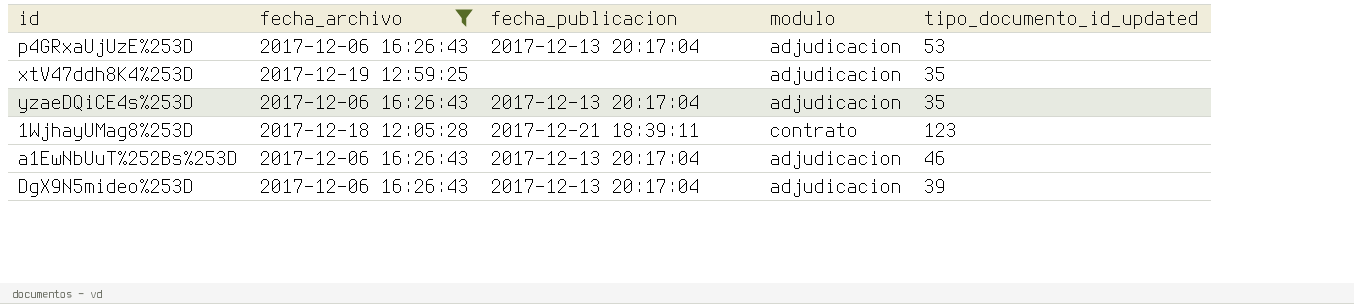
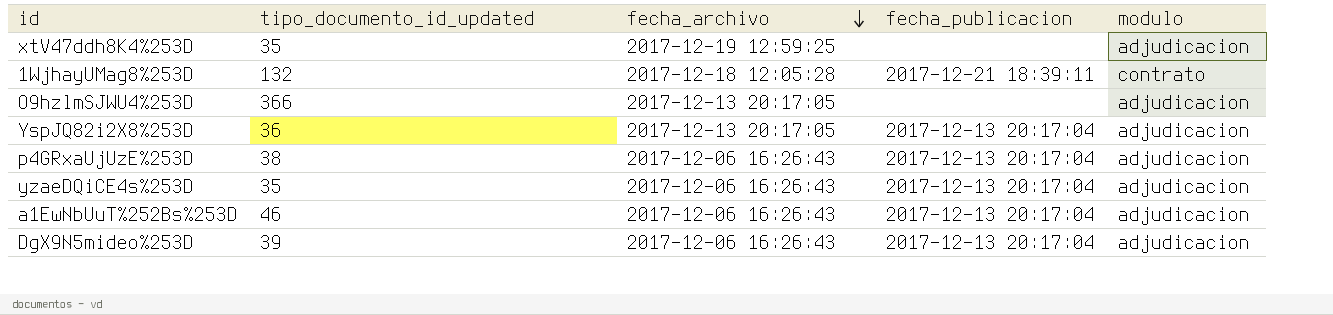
filter: fecha_archivo != 2017-12-13 20:17:05 -> none
row order: none -> fecha_archivo descending
column tipo_documento_id_updated | position: 5 -> 2
1WjhayUMag8%253D | tipo_documento_id_updated: 123 -> 132
p4GRxaUjUzE%253D | tipo_documento_id_updated: 53 -> 38

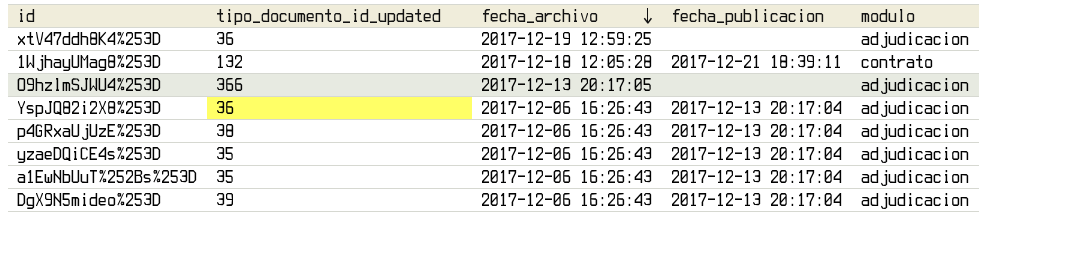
xtV47ddh8K4%253D | tipo_documento_id_updated: 35 -> 36
YspJQ82i2X8%253D | fecha_archivo: 2017-12-13 20:17:05 -> 2017-12-06 16:26:43
a1EwNbUuT%252Bs%253D | tipo_documento_id_updated: 46 -> 35

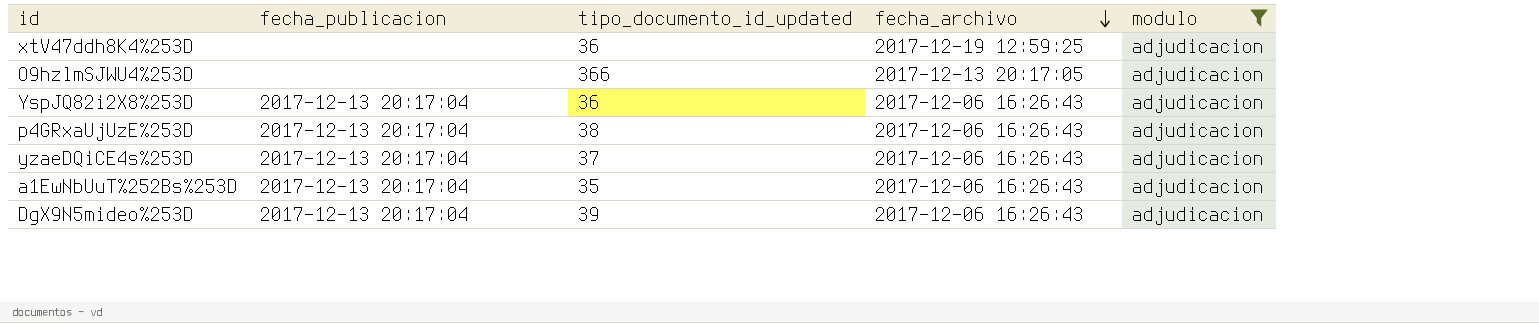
filter: none -> modulo = adjudicacion
column fecha_publicacion | position: 4 -> 2
yzaeDQiCE4s%253D | tipo_documento_id_updated: 35 -> 37

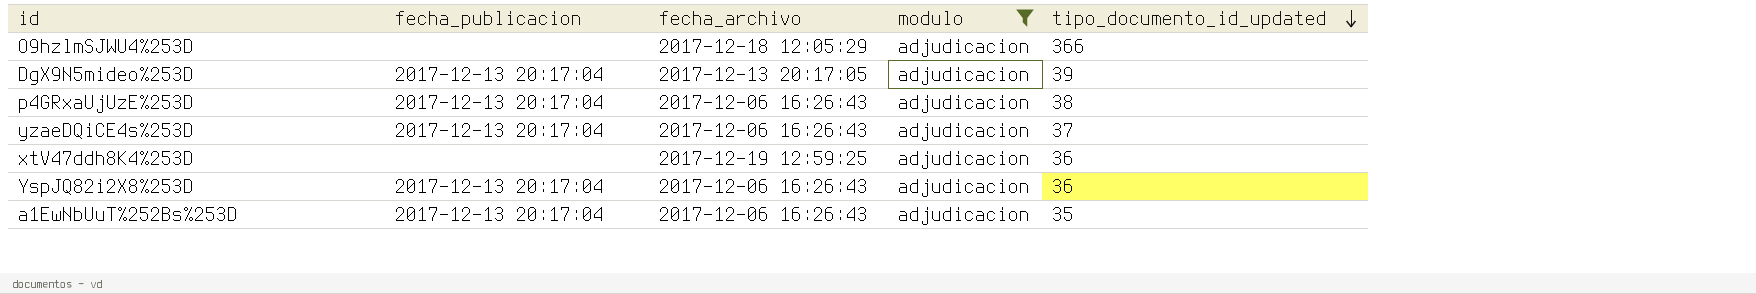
row order: fecha_archivo descending -> tipo_documento_id_updated descending
column tipo_documento_id_updated | position: 3 -> 5
O9hzlmSJWU4%253D | fecha_archivo: 2017-12-13 20:17:05 -> 2017-12-18 12:05:29
DgX9N5mideo%253D | fecha_archivo: 2017-12-06 16:26:43 -> 2017-12-13 20:17:05

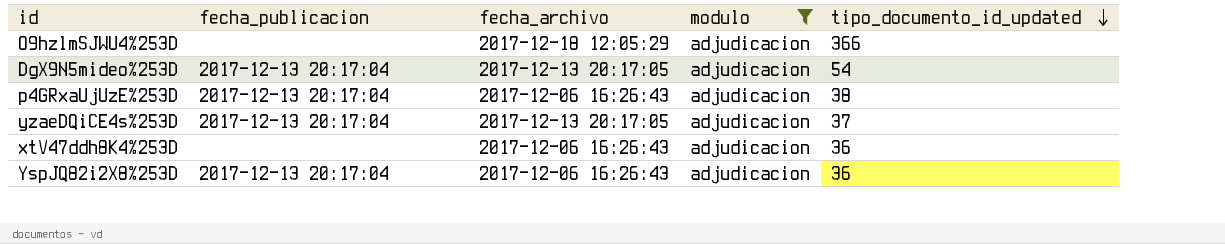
row a1EwNbUuT%252Bs%253D: 2017-12-13 20:17:04 | 2017-12-06 16:26:43 | adjudicacion | 35 -> none
DgX9N5mideo%253D | tipo_documento_id_updated: 39 -> 54
yzaeDQiCE4s%253D | fecha_archivo: 2017-12-06 16:26:43 -> 2017-12-13 20:17:05
xtV47ddh8K4%253D | fecha_archivo: 2017-12-19 12:59:25 -> 2017-12-06 16:26:43

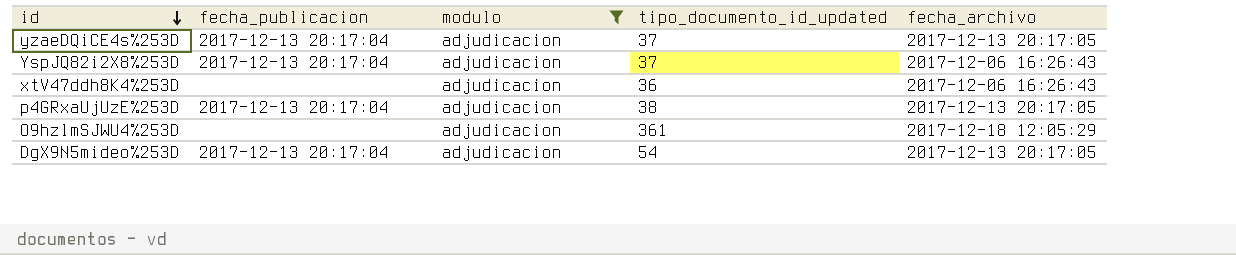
row order: tipo_documento_id_updated descending -> id descending
column fecha_archivo | position: 3 -> 5
YspJQ82i2X8%253D | tipo_documento_id_updated: 36 -> 37
p4GRxaUjUzE%253D | fecha_archivo: 2017-12-06 16:26:43 -> 2017-12-13 20:17:05
O9hzlmSJWU4%253D | tipo_documento_id_updated: 366 -> 361

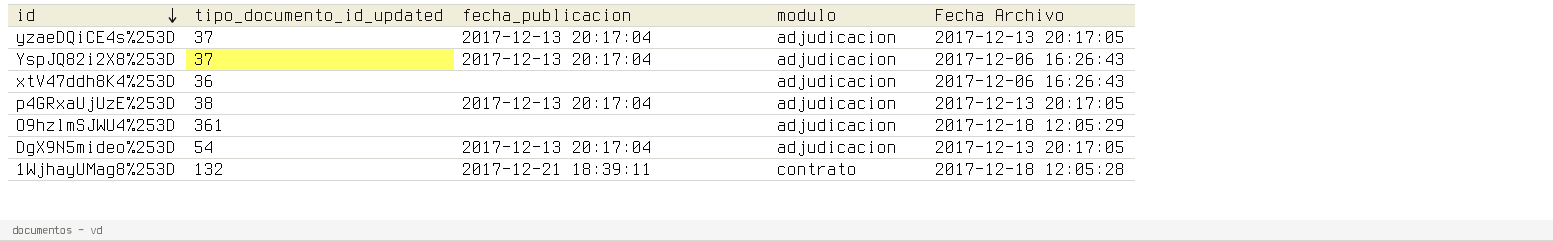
filter: modulo = adjudicacion -> none
column tipo_documento_id_updated | position: 4 -> 2
column name: fecha_archivo -> Fecha Archivo

